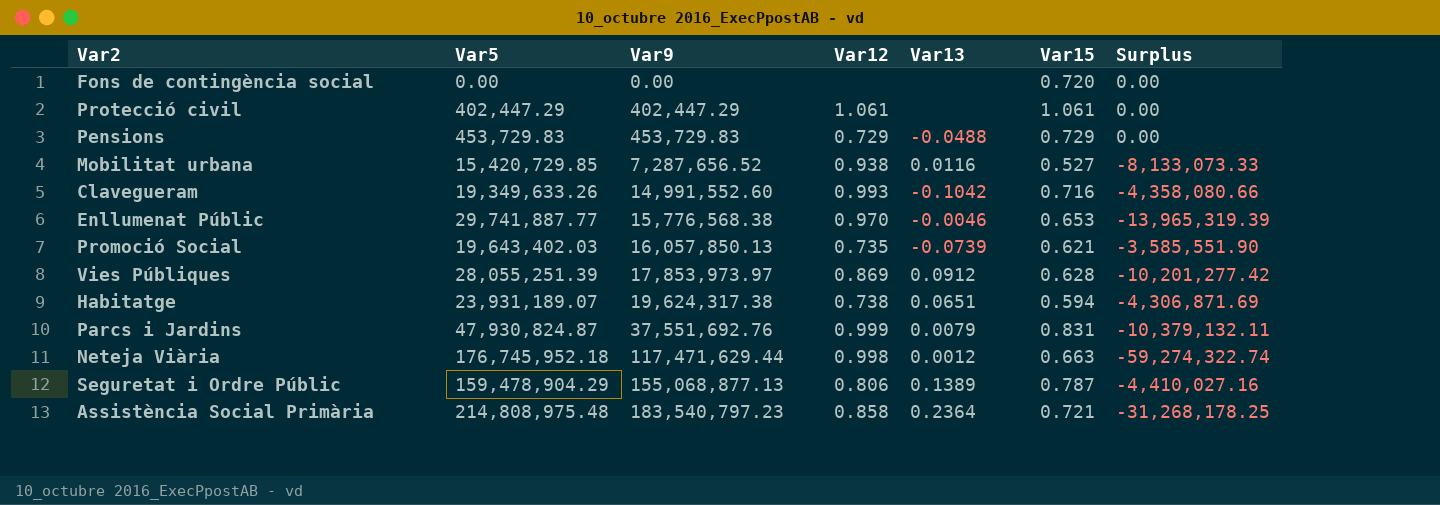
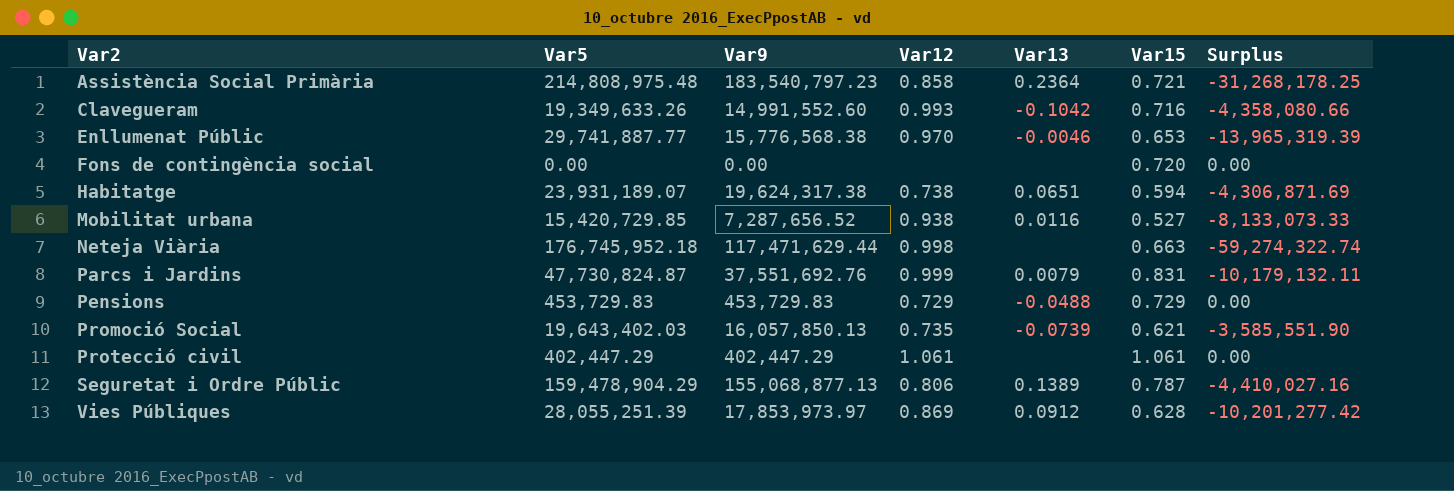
row order: Var9 ascending -> Var2 ascending
Neteja Viària | Var13: 0.0012 -> none
Parcs i Jardins | Var5: 47,930,824.87 -> 47,730,824.87
Parcs i Jardins | Surplus: -10,379,132.11 -> -10,179,132.11

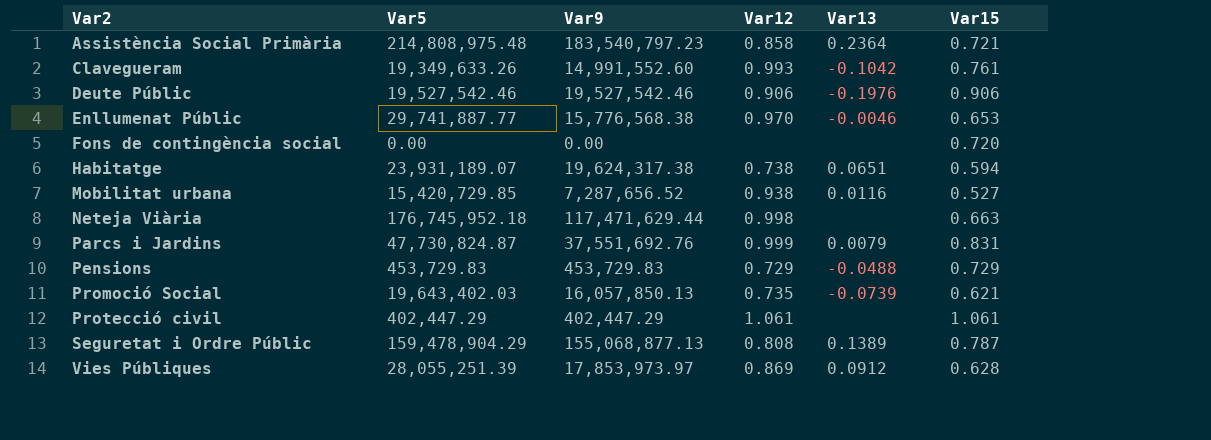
column Surplus | formula: [Var9] - [Var5] -> none
Clavegueram | Var15: 0.716 -> 0.761
row Deute Públic: none -> 19,527,542.46 | 19,527,542.46 | 0.906 | -0.1976 | 0.906
Seguretat i Ordre Públic | Var12: 0.806 -> 0.808

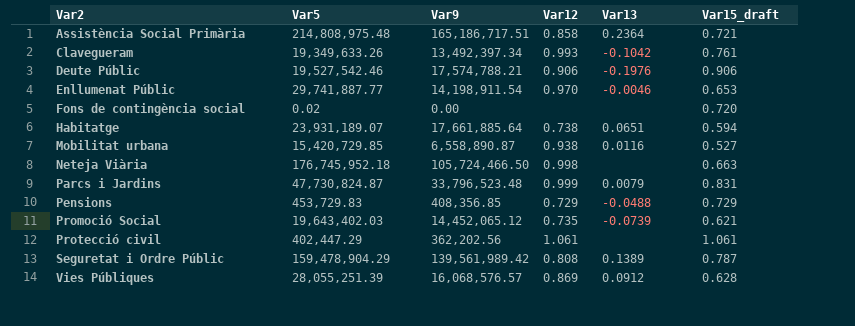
column name: Var15 -> Var15_draft
Assistència Social Primària | Var9: 183,540,797.23 -> 165,186,717.51
Clavegueram | Var9: 14,991,552.60 -> 13,492,397.34
Deute Públic | Var9: 19,527,542.46 -> 17,574,788.21
Enllumenat Públic | Var9: 15,776,568.38 -> 14,198,911.54
Fons de contingència social | Var5: 0.00 -> 0.02
Habitatge | Var9: 19,624,317.38 -> 17,661,885.64
Mobilitat urbana | Var9: 7,287,656.52 -> 6,558,890.87
Neteja Viària | Var9: 117,471,629.44 -> 105,724,466.50
Parcs i Jardins | Var9: 37,551,692.76 -> 33,796,523.48
Pensions | Var9: 453,729.83 -> 408,356.85
Promoció Social | Var9: 16,057,850.13 -> 14,452,065.12
Protecció civil | Var9: 402,447.29 -> 362,202.56
Seguretat i Ordre Públic | Var9: 155,068,877.13 -> 139,561,989.42
Vies Públiques | Var9: 17,853,973.97 -> 16,068,576.57

